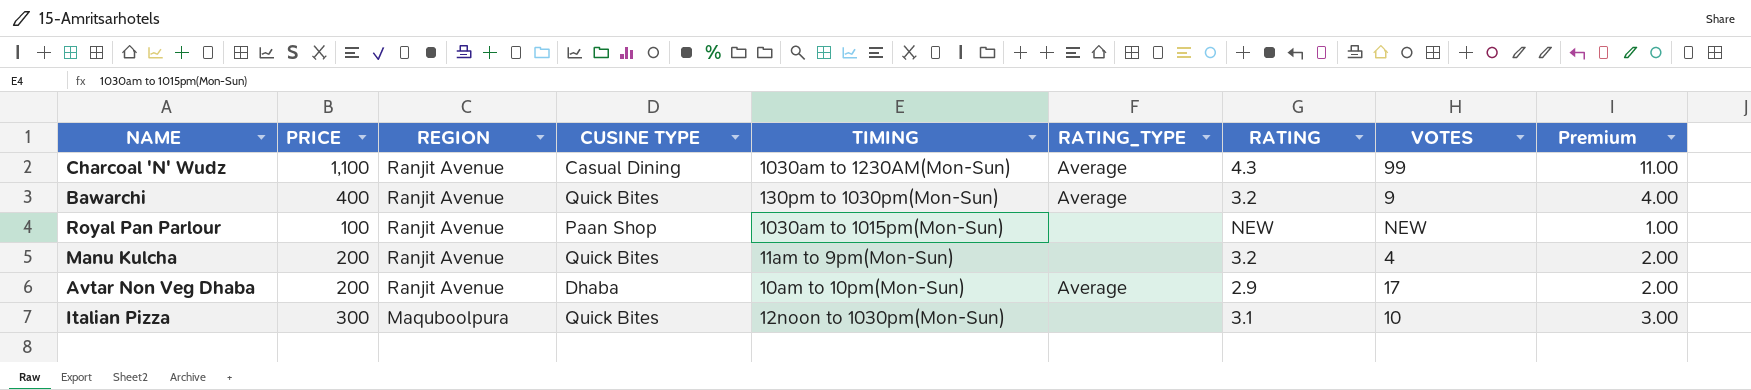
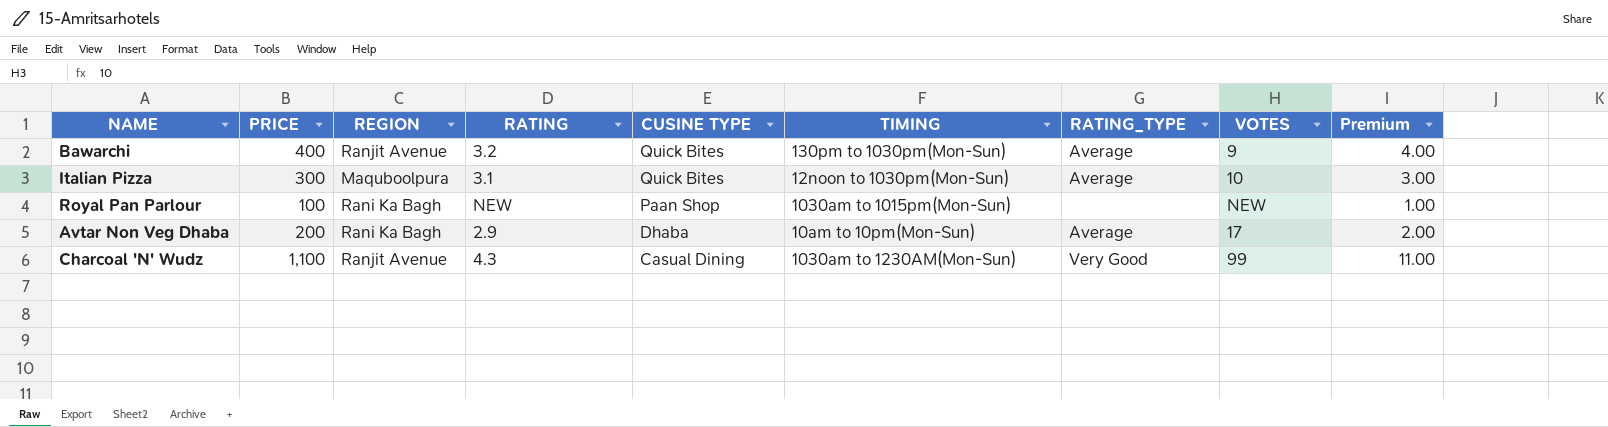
row order: REGION descending -> CUSINE TYPE descending
column RATING | position: 7 -> 4
row Manu Kulcha: 200 | Ranjit Avenue | Quick Bites | 11am to 9pm(Mon-Sun) | none | 3.2 | 4 | 2.00 -> none
Italian Pizza | RATING_TYPE: none -> Average
Royal Pan Parlour | REGION: Ranjit Avenue -> Rani Ka Bagh
Avtar Non Veg Dhaba | REGION: Ranjit Avenue -> Rani Ka Bagh
Charcoal 'N' Wudz | RATING_TYPE: Average -> Very Good

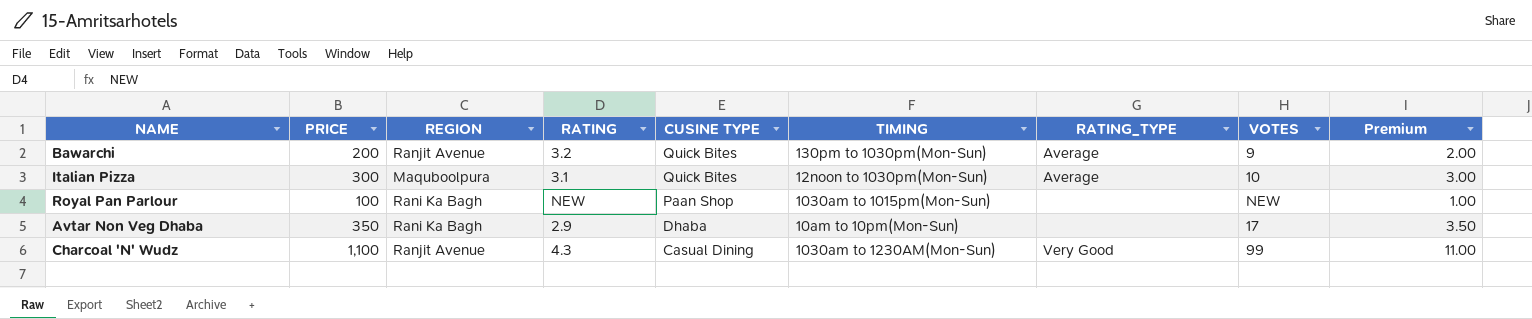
Bawarchi | PRICE: 400 -> 200
Bawarchi | Premium: 4.00 -> 2.00
Avtar Non Veg Dhaba | PRICE: 200 -> 350
Avtar Non Veg Dhaba | RATING_TYPE: Average -> none
Avtar Non Veg Dhaba | Premium: 2.00 -> 3.50

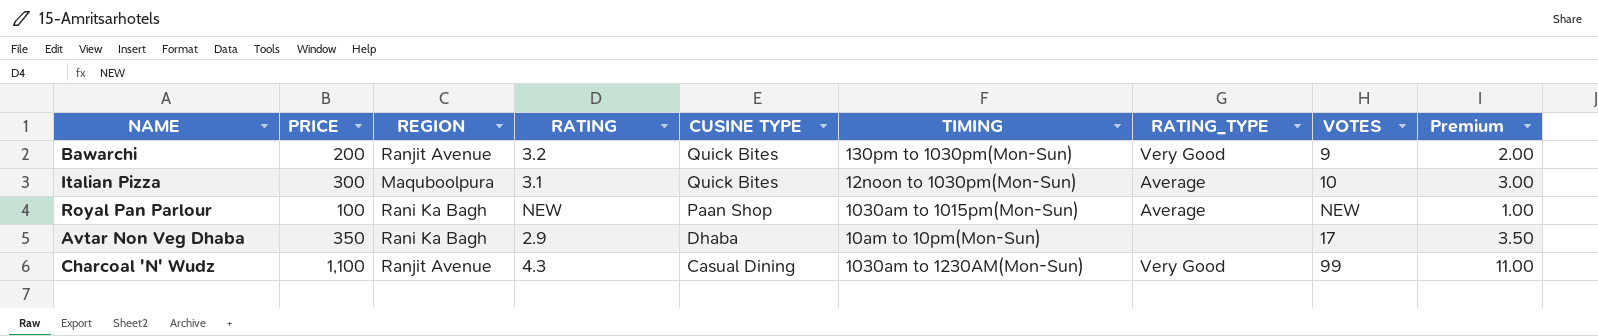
Bawarchi | RATING_TYPE: Average -> Very Good
Royal Pan Parlour | RATING_TYPE: none -> Average

